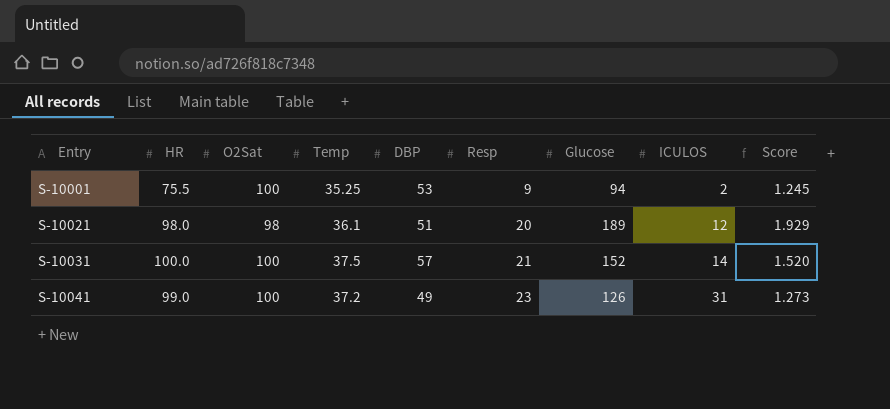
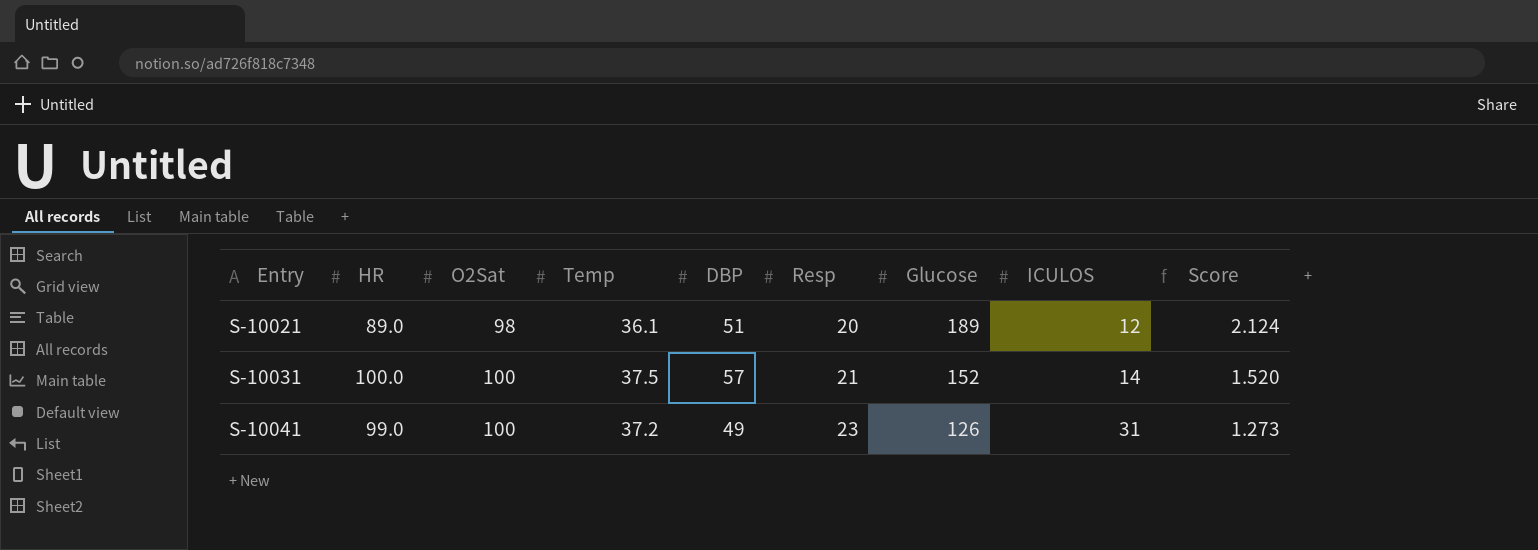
row S-10001: 75.5 | 100 | 35.25 | 53 | 9 | 94 | 2 | 1.245 -> none
S-10021 | HR: 98.0 -> 89.0
S-10021 | Score: 1.929 -> 2.124

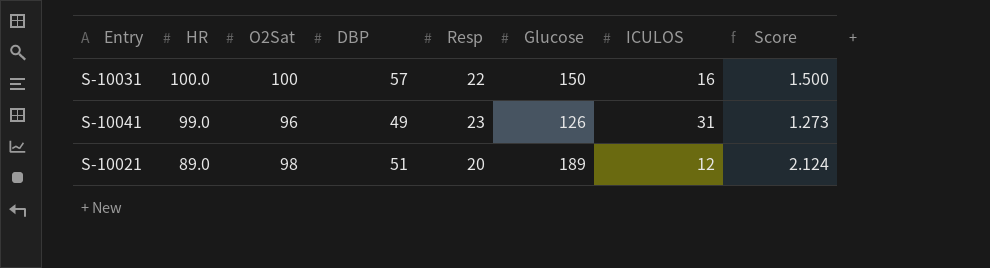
row order: Entry ascending -> HR descending
column Temp | position: 4 -> none
S-10031 | Resp: 21 -> 22
S-10031 | Glucose: 152 -> 150
S-10031 | ICULOS: 14 -> 16
S-10031 | Score: 1.520 -> 1.500
S-10041 | O2Sat: 100 -> 96

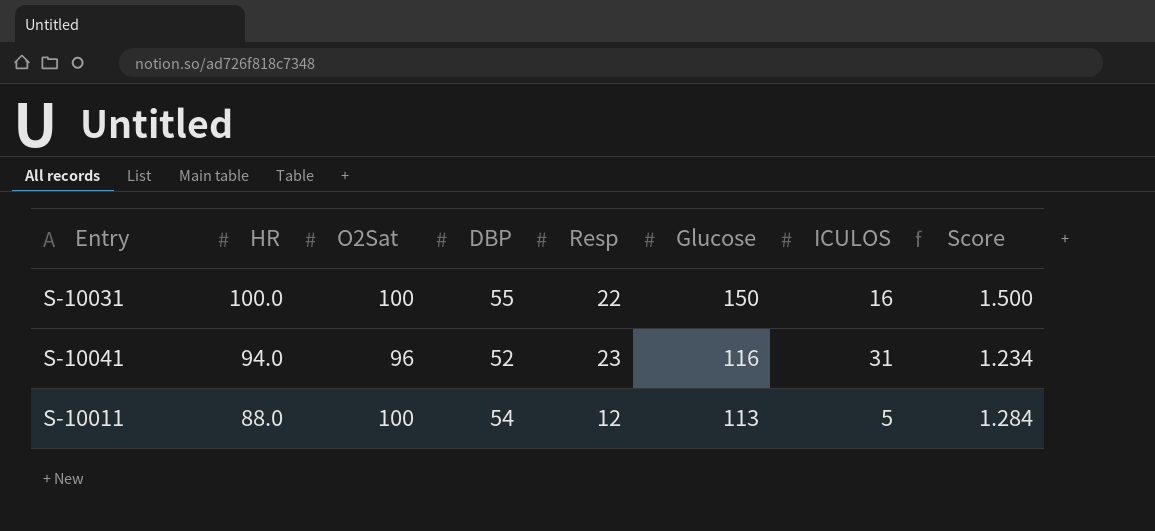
row S-10021: 89.0 | 98 | 51 | 20 | 189 | 12 | 2.124 -> none
S-10031 | DBP: 57 -> 55
S-10041 | HR: 99.0 -> 94.0
S-10041 | DBP: 49 -> 52
S-10041 | Glucose: 126 -> 116
S-10041 | Score: 1.273 -> 1.234
row S-10011: none -> 88.0 | 100 | 54 | 12 | 113 | 5 | 1.284

